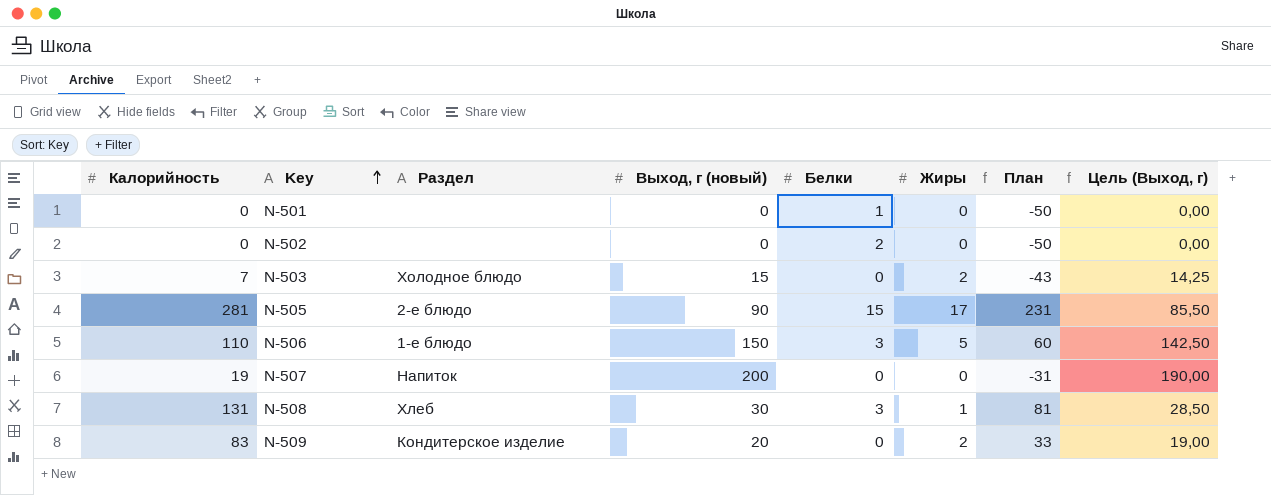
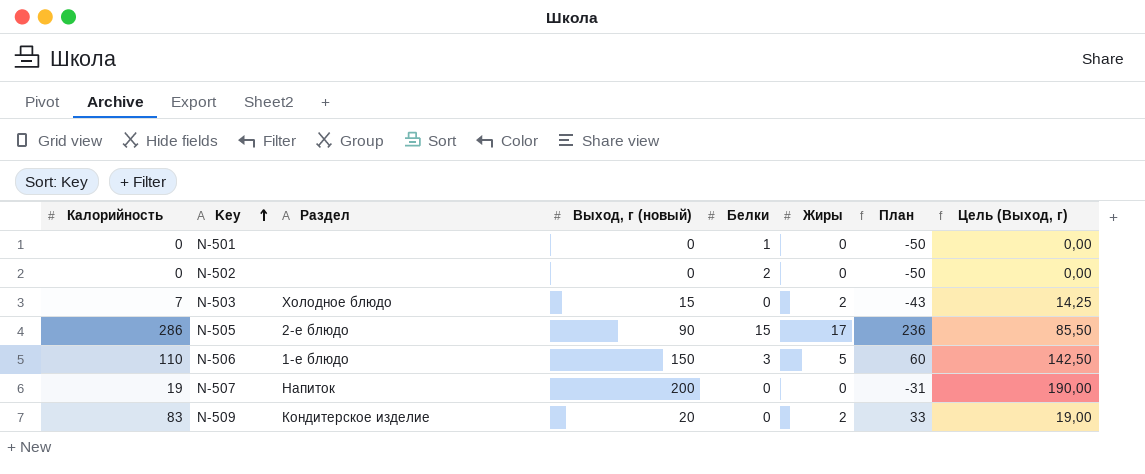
row N-508: 131 | Хлеб | 30 | 3 | 1 | 81 | 28,50 -> none
N-505 | Калорийность: 281 -> 286
N-505 | План: 231 -> 236

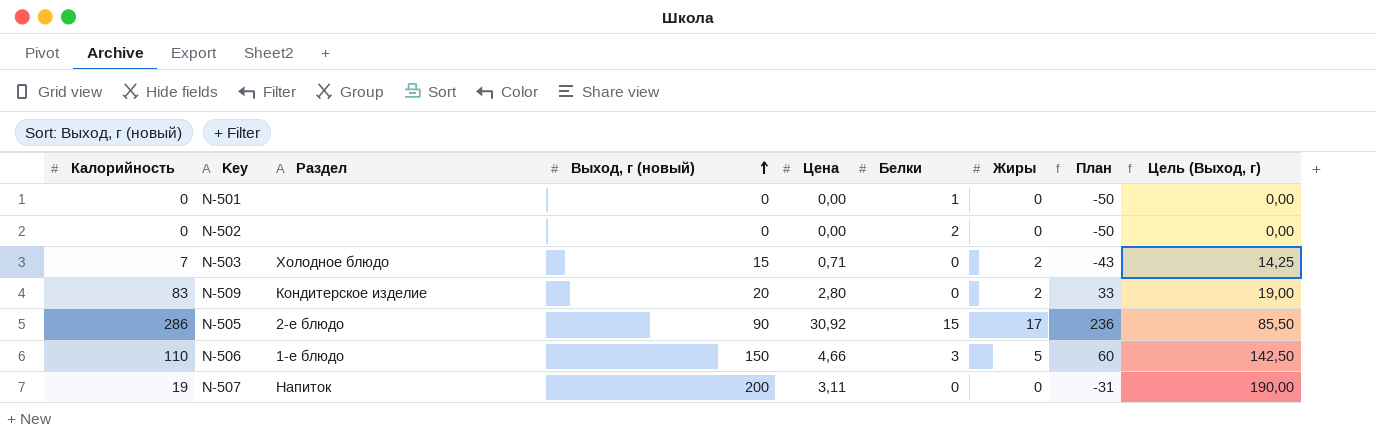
row order: Key ascending -> Выход, г (новый) ascending
column Цена | position: none -> 5

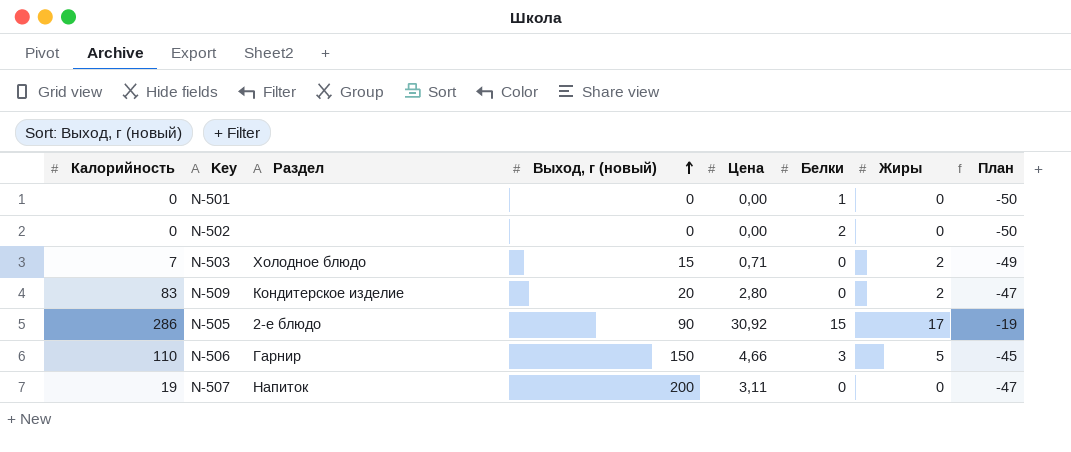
column Цель (Выход, г) | formula: [Выход, г (новый)] * 0,95 -> none
column План | formula: [Калорийность] - 50 -> [Цена] - 50
N-506 | Раздел: 1-е блюдо -> Гарнир

